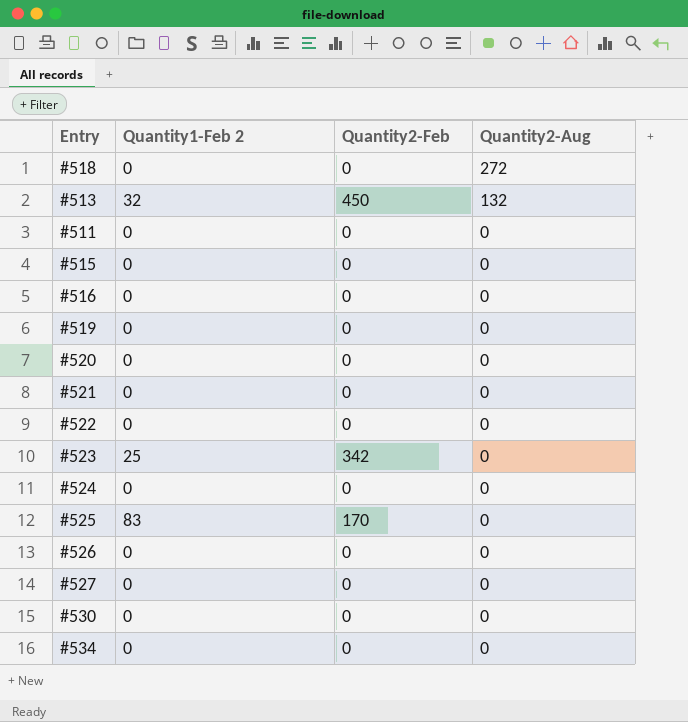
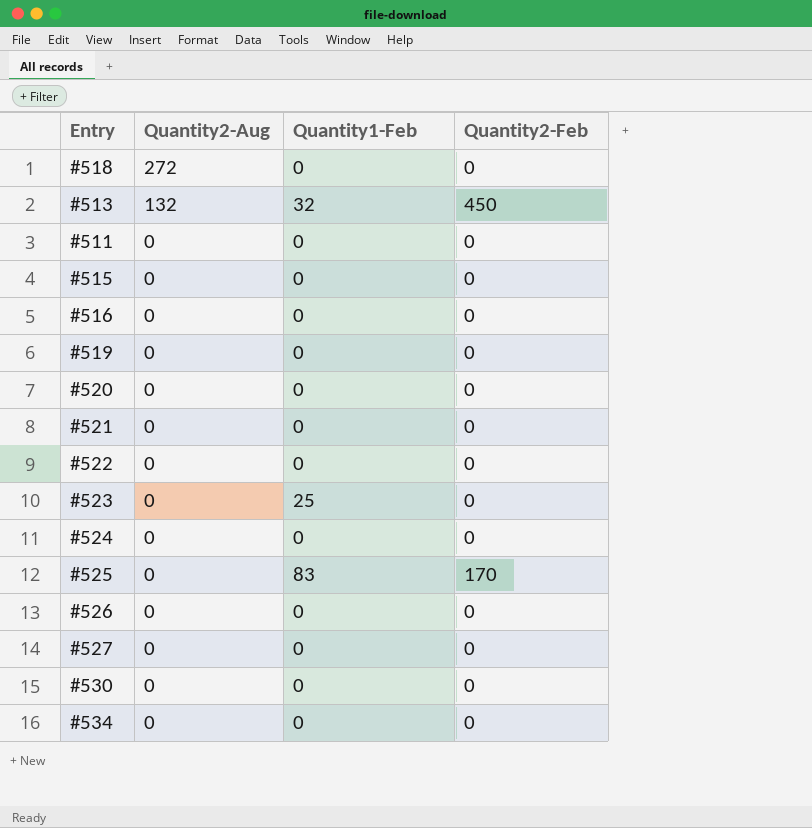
column Quantity2-Aug | position: 4 -> 2
column name: Quantity1-Feb 2 -> Quantity1-Feb
#523 | Quantity2-Feb: 342 -> 0

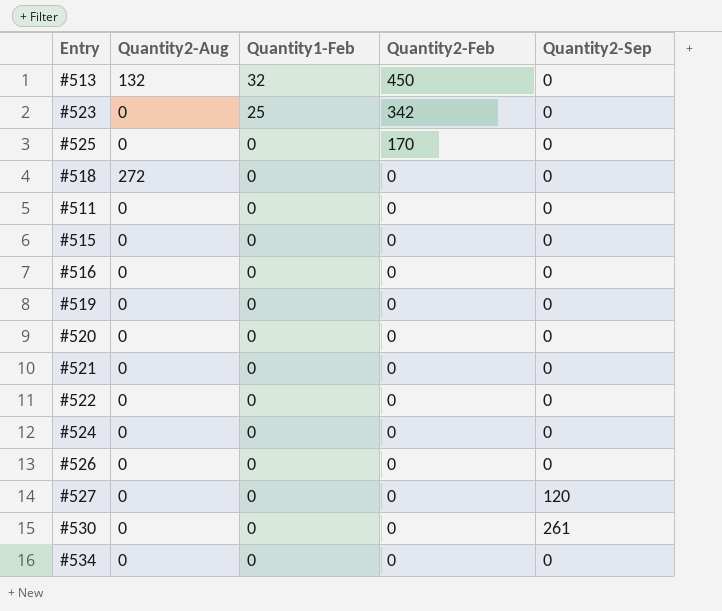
row order: Quantity2-Aug descending -> Quantity1-Feb descending
column Quantity2-Sep | position: none -> 5
#523 | Quantity2-Feb: 0 -> 342
#525 | Quantity1-Feb: 83 -> 0

